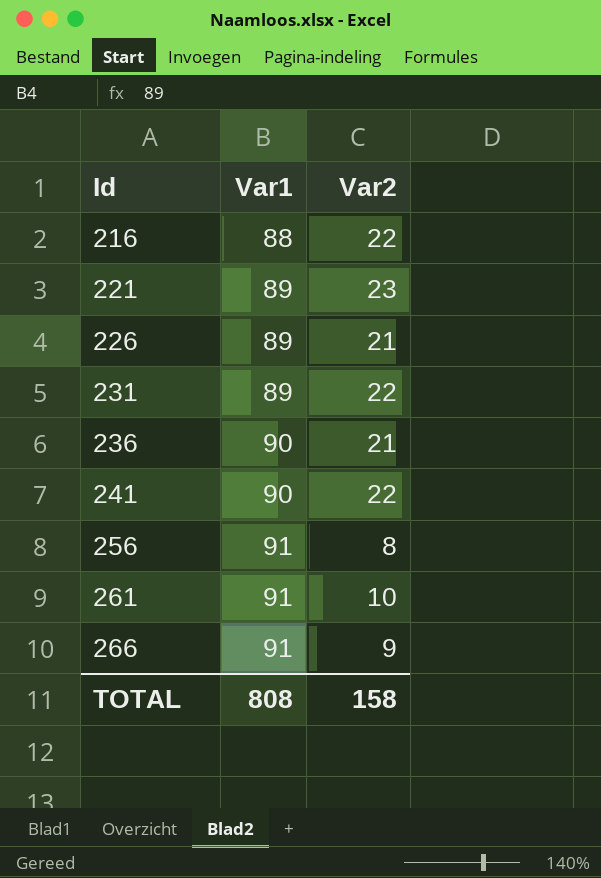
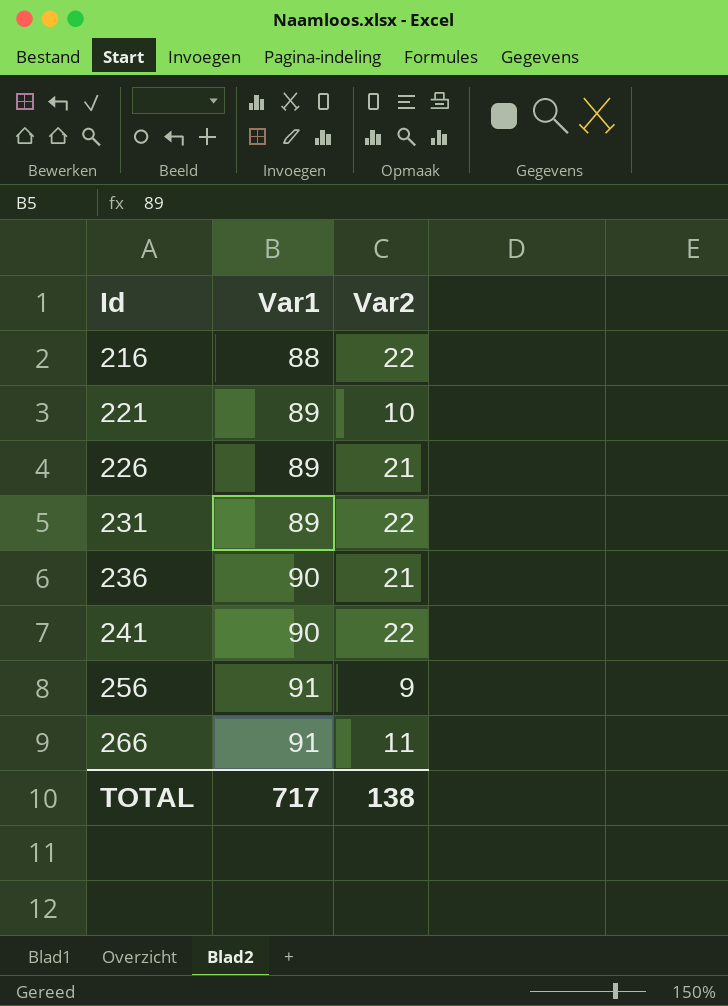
row 261: 91 | 10 -> none
221 | Var2: 23 -> 10
256 | Var2: 8 -> 9
266 | Var2: 9 -> 11
TOTAL | Var1: 808 -> 717
TOTAL | Var2: 158 -> 138

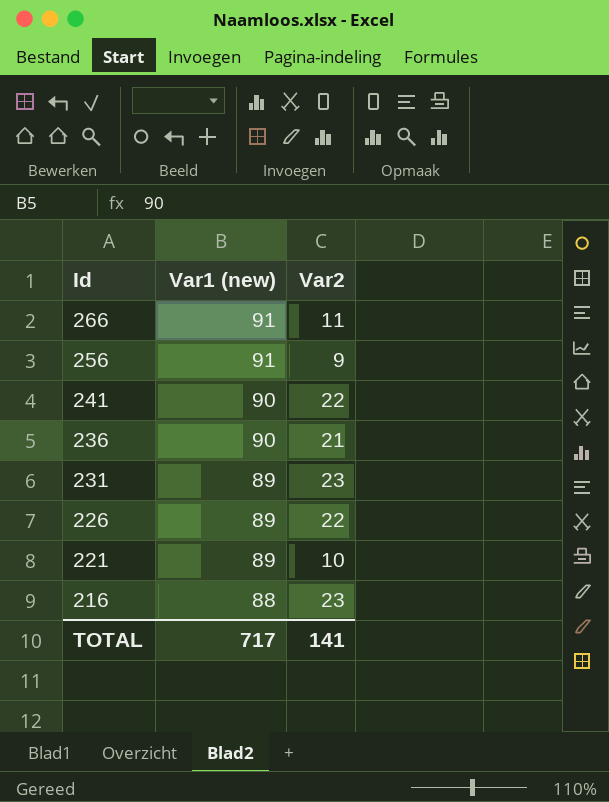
row order: Id ascending -> Id descending
column name: Var1 -> Var1 (new)
231 | Var2: 22 -> 23
226 | Var2: 21 -> 22
216 | Var2: 22 -> 23
TOTAL | Var2: 138 -> 141

